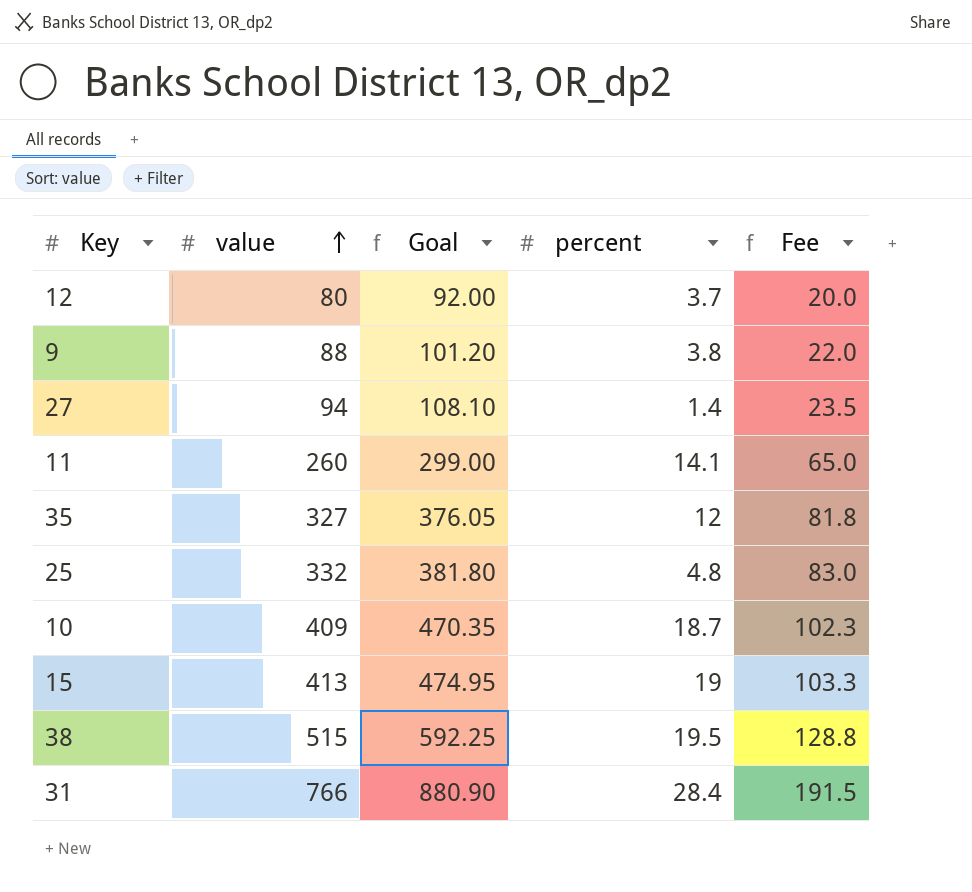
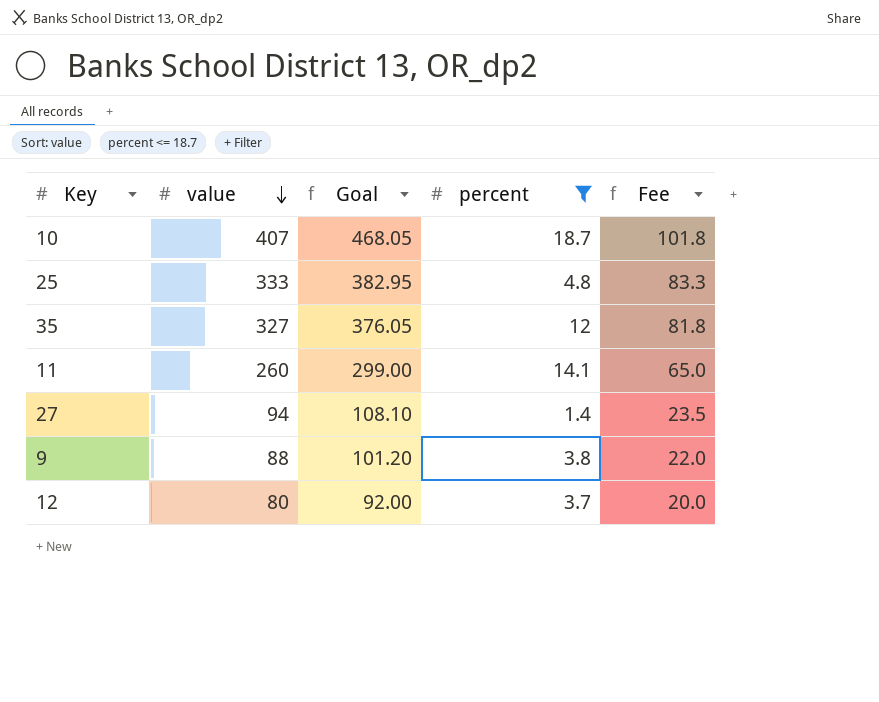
filter: none -> percent <= 18.7
row order: value ascending -> value descending
10 | value: 409 -> 407
10 | Goal: 470.35 -> 468.05
10 | Fee: 102.3 -> 101.8
25 | value: 332 -> 333
25 | Goal: 381.80 -> 382.95
25 | Fee: 83.0 -> 83.3

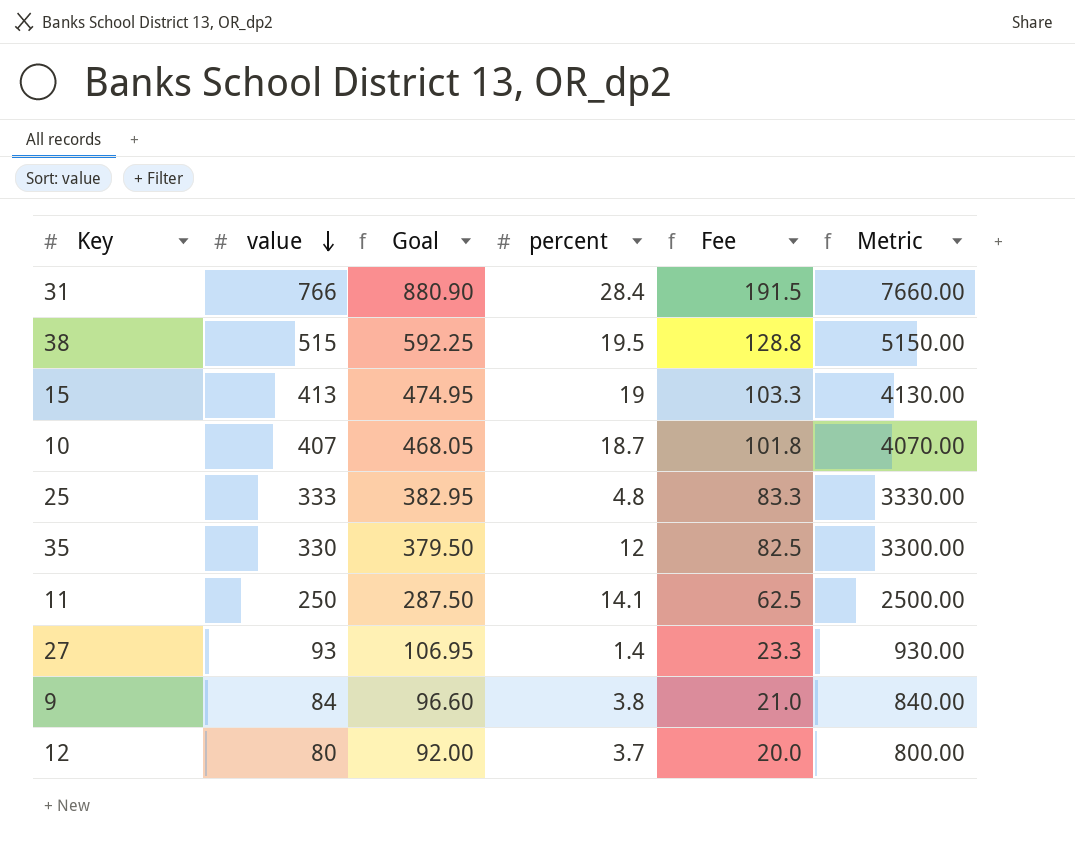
filter: percent <= 18.7 -> none
column Metric | formula: none -> [value] * 10
35 | value: 327 -> 330
35 | Goal: 376.05 -> 379.50
35 | Fee: 81.8 -> 82.5
11 | value: 260 -> 250
11 | Goal: 299.00 -> 287.50
11 | Fee: 65.0 -> 62.5
27 | value: 94 -> 93
27 | Goal: 108.10 -> 106.95
27 | Fee: 23.5 -> 23.3
9 | value: 88 -> 84
9 | Goal: 101.20 -> 96.60
9 | Fee: 22.0 -> 21.0

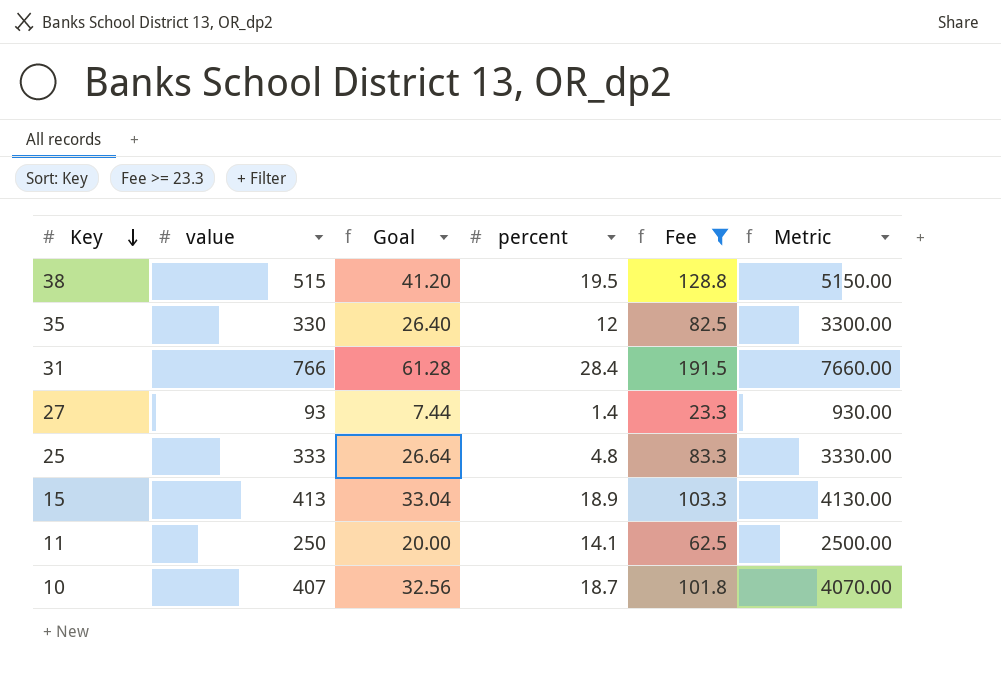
filter: none -> Fee >= 23.3
row order: value descending -> Key descending
column Goal | formula: [value] * 1.15 -> [value] * 0.08
15 | percent: 19 -> 18.9

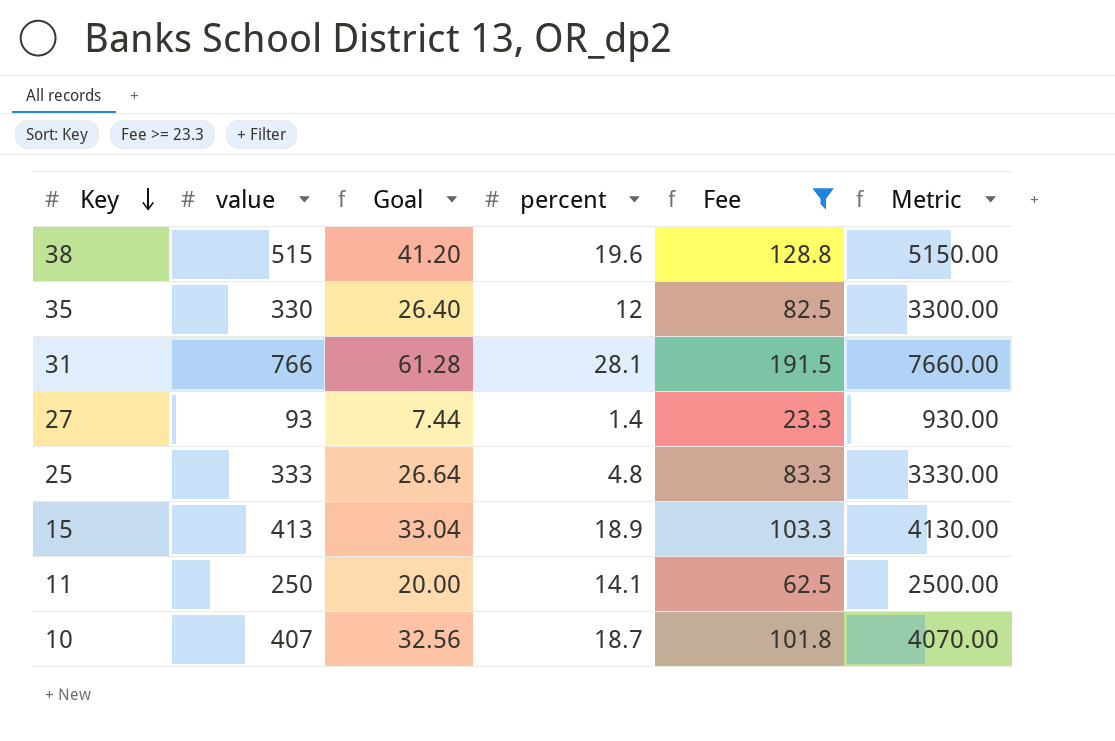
38 | percent: 19.5 -> 19.6
31 | percent: 28.4 -> 28.1

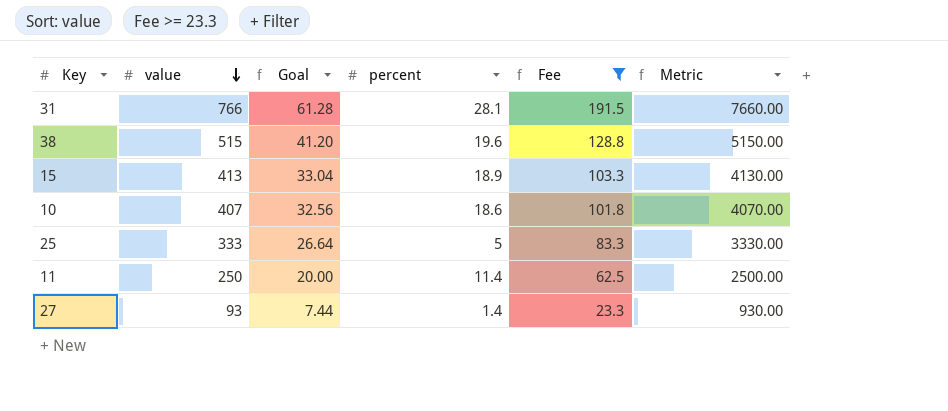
row order: Key descending -> value descending
row 35: 330 | 26.40 | 12 | 82.5 | 3300.00 -> none
10 | percent: 18.7 -> 18.6
25 | percent: 4.8 -> 5
11 | percent: 14.1 -> 11.4

